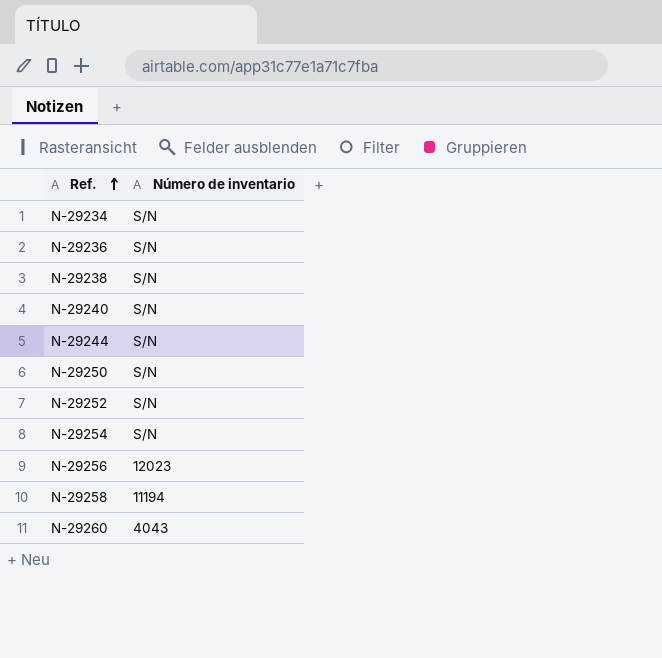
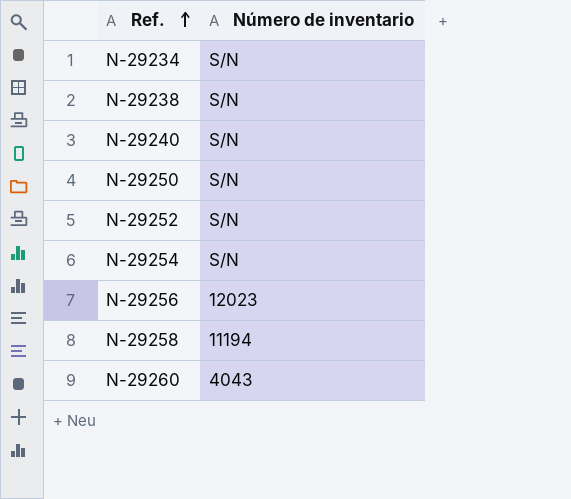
row N-29236: S/N -> none
row N-29244: S/N -> none

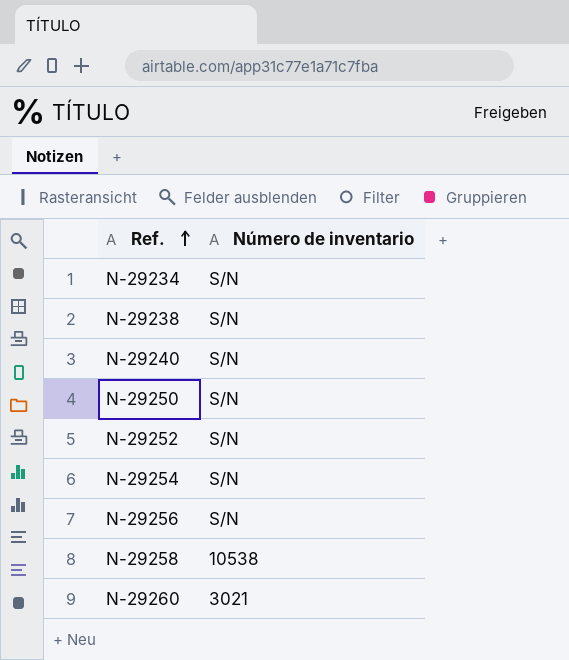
N-29256 | Número de inventario: 12023 -> S/N
N-29258 | Número de inventario: 11194 -> 10538
N-29260 | Número de inventario: 4043 -> 3021

